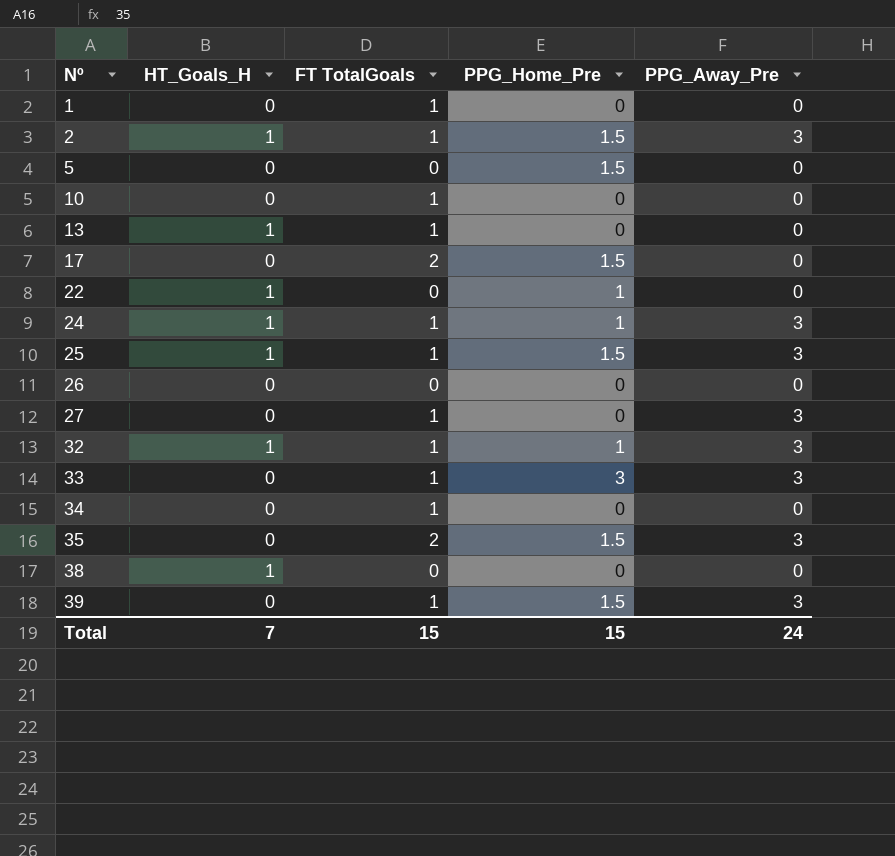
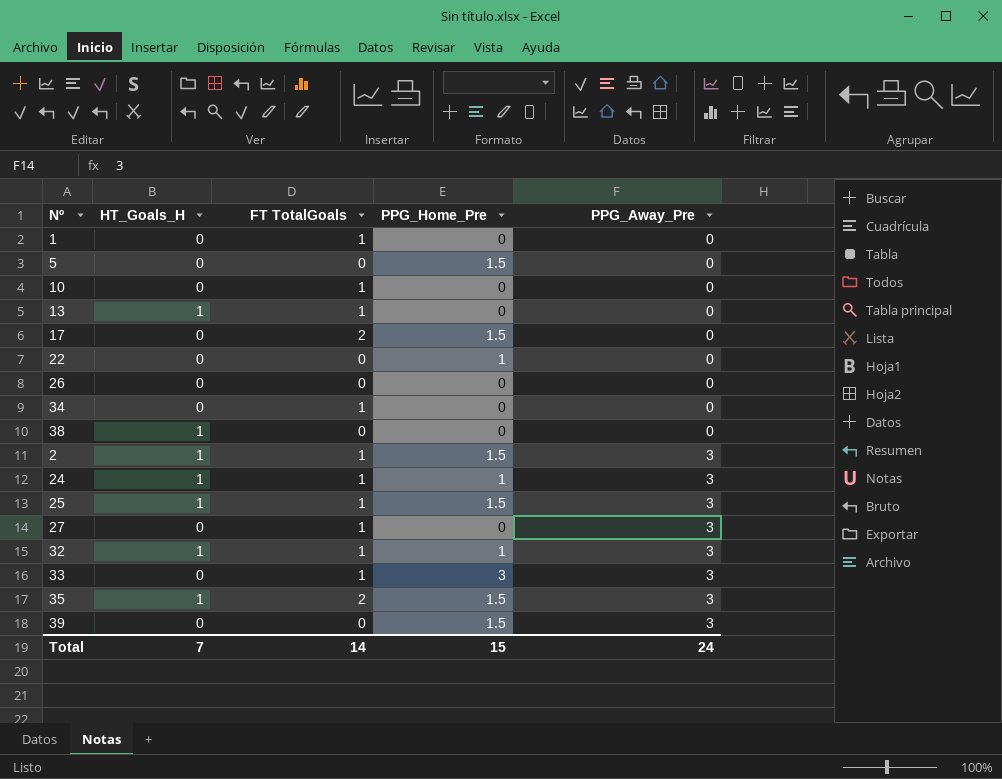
row order: Nº ascending -> PPG_Away_Pre ascending
22 | HT_Goals_H: 1 -> 0
35 | HT_Goals_H: 0 -> 1
39 | FT TotalGoals: 1 -> 0
Total | FT TotalGoals: 15 -> 14

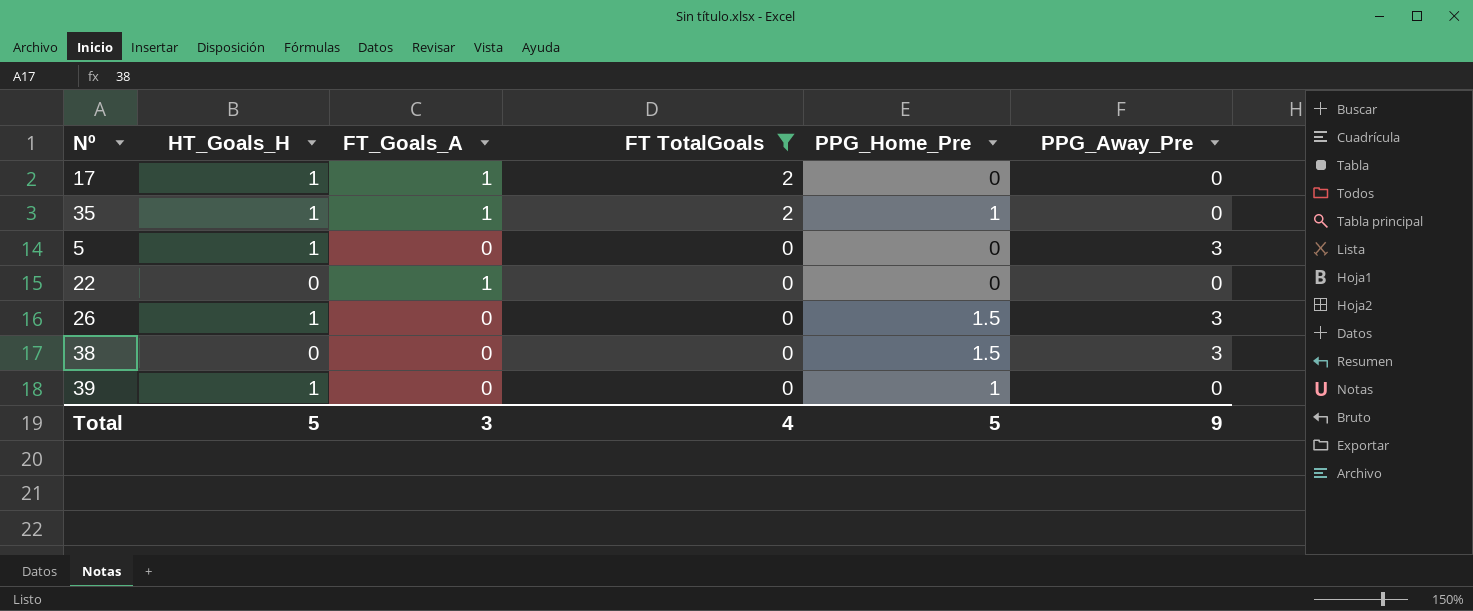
filter: none -> FT TotalGoals != 1
row order: PPG_Away_Pre ascending -> FT TotalGoals descending
column FT_Goals_A | position: none -> 3
17 | HT_Goals_H: 0 -> 1
17 | PPG_Home_Pre: 1.5 -> 0
35 | PPG_Home_Pre: 1.5 -> 1
35 | PPG_Away_Pre: 3 -> 0
5 | HT_Goals_H: 0 -> 1
5 | PPG_Home_Pre: 1.5 -> 0
5 | PPG_Away_Pre: 0 -> 3
22 | PPG_Home_Pre: 1 -> 0
26 | HT_Goals_H: 0 -> 1
26 | PPG_Home_Pre: 0 -> 1.5
26 | PPG_Away_Pre: 0 -> 3
38 | HT_Goals_H: 1 -> 0
38 | PPG_Home_Pre: 0 -> 1.5
38 | PPG_Away_Pre: 0 -> 3
39 | HT_Goals_H: 0 -> 1
39 | PPG_Home_Pre: 1.5 -> 1
39 | PPG_Away_Pre: 3 -> 0
Total | HT_Goals_H: 7 -> 5
Total | FT TotalGoals: 14 -> 4
Total | PPG_Home_Pre: 15 -> 5
Total | PPG_Away_Pre: 24 -> 9

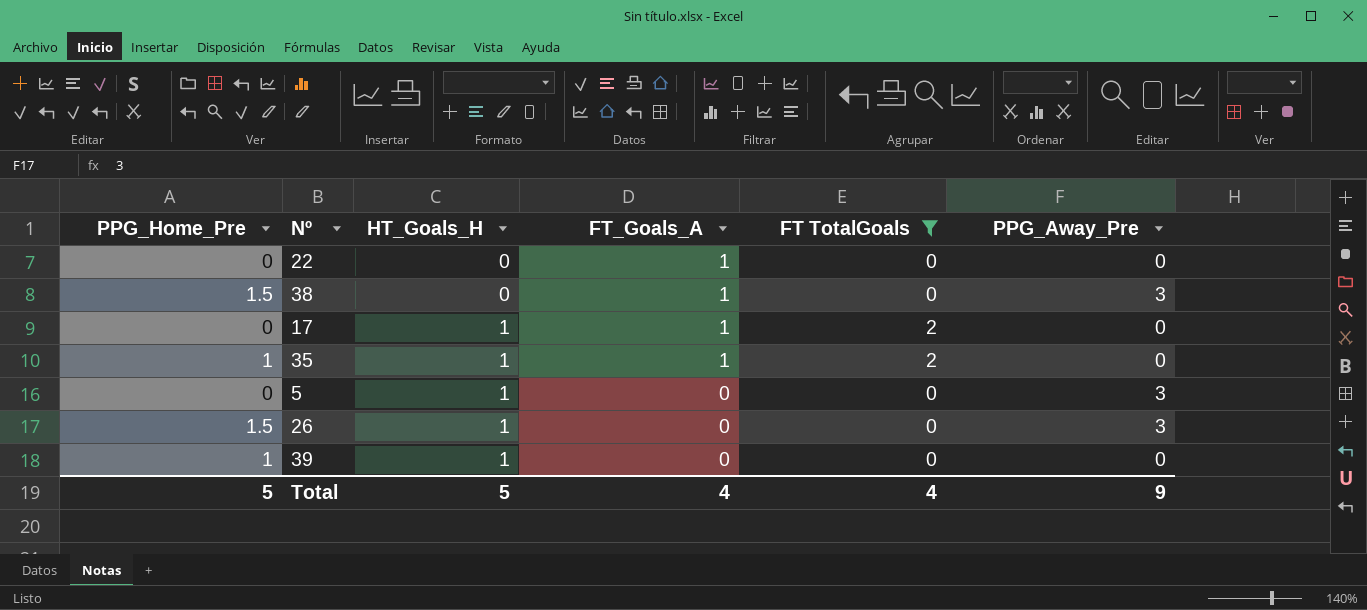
row order: FT TotalGoals descending -> HT_Goals_H ascending
column PPG_Home_Pre | position: 5 -> 1
38 | FT_Goals_A: 0 -> 1
Total | FT_Goals_A: 3 -> 4

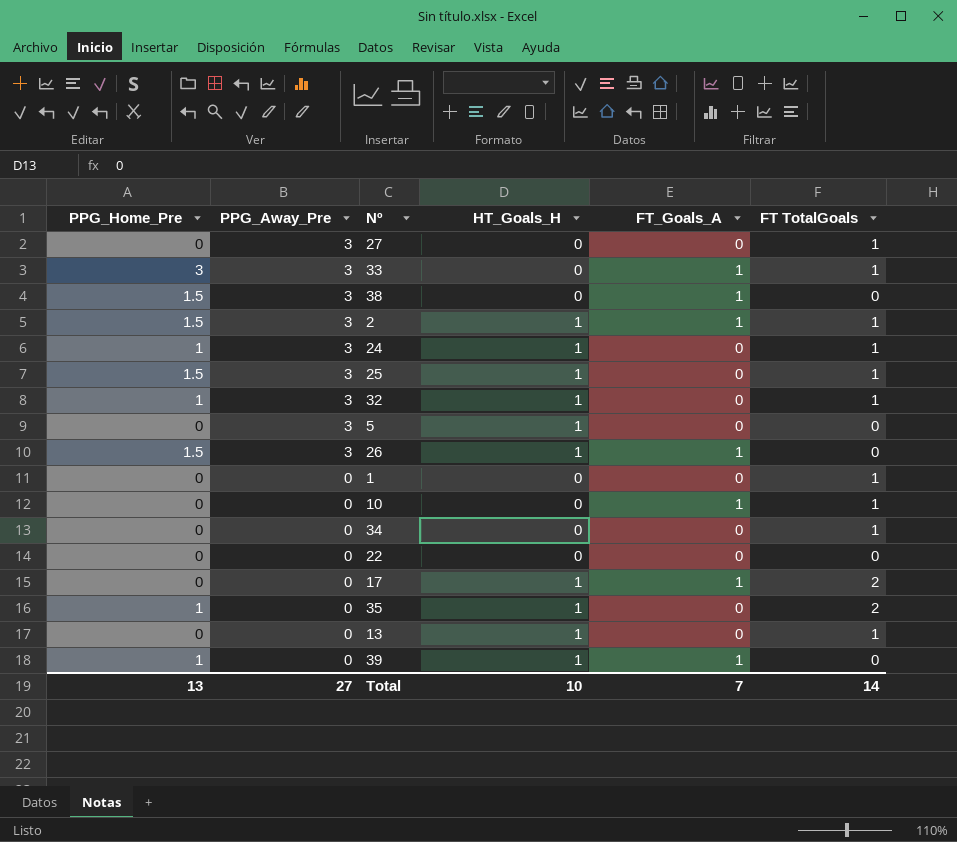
filter: FT TotalGoals != 1 -> none
row order: HT_Goals_H ascending -> PPG_Away_Pre descending
column PPG_Away_Pre | position: 6 -> 2
26 | FT_Goals_A: 0 -> 1
22 | FT_Goals_A: 1 -> 0
35 | FT_Goals_A: 1 -> 0
39 | FT_Goals_A: 0 -> 1
Total | PPG_Home_Pre: 5 -> 13
Total | PPG_Away_Pre: 9 -> 27
Total | HT_Goals_H: 5 -> 10
Total | FT_Goals_A: 4 -> 7
Total | FT TotalGoals: 4 -> 14

